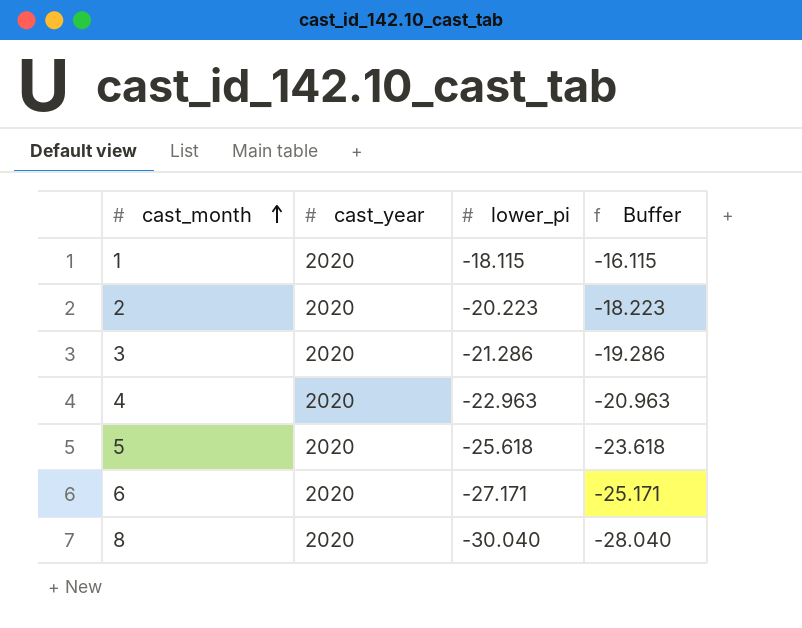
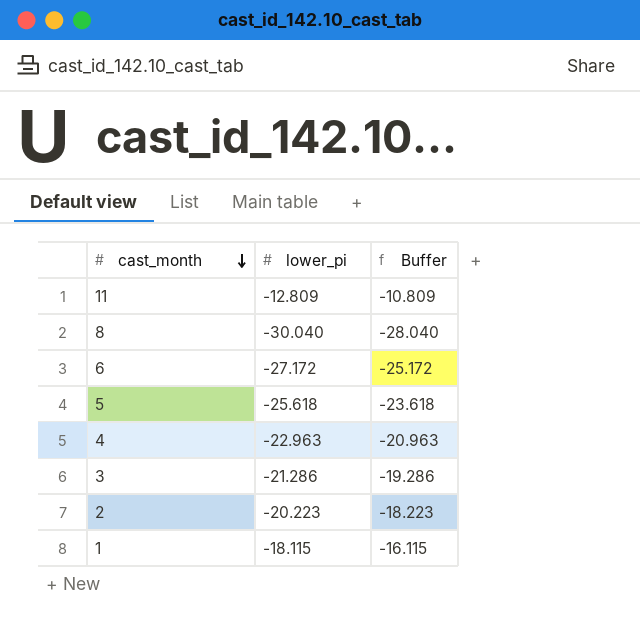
row order: cast_month ascending -> cast_month descending
column cast_year | position: 2 -> none
row 11: none -> -12.809 | -10.809
6 | lower_pi: -27.171 -> -27.172
6 | Buffer: -25.171 -> -25.172

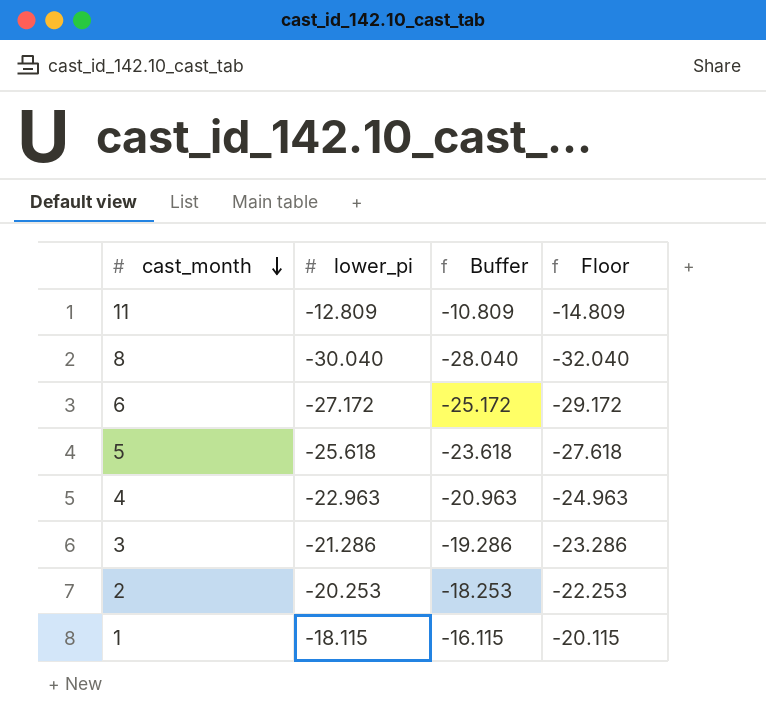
column Floor | formula: none -> [lower_pi] - 2
2 | lower_pi: -20.223 -> -20.253
2 | Buffer: -18.223 -> -18.253

